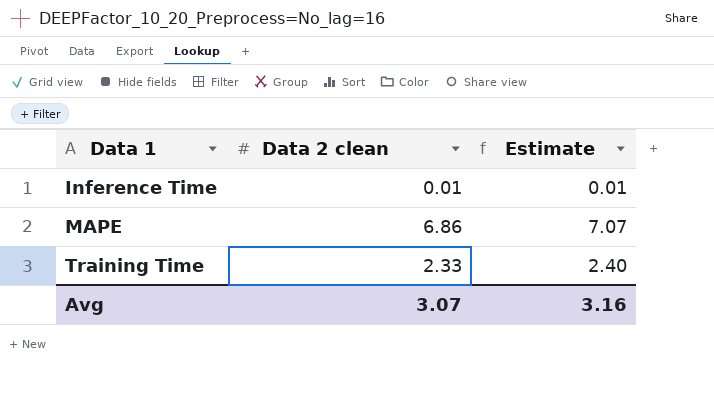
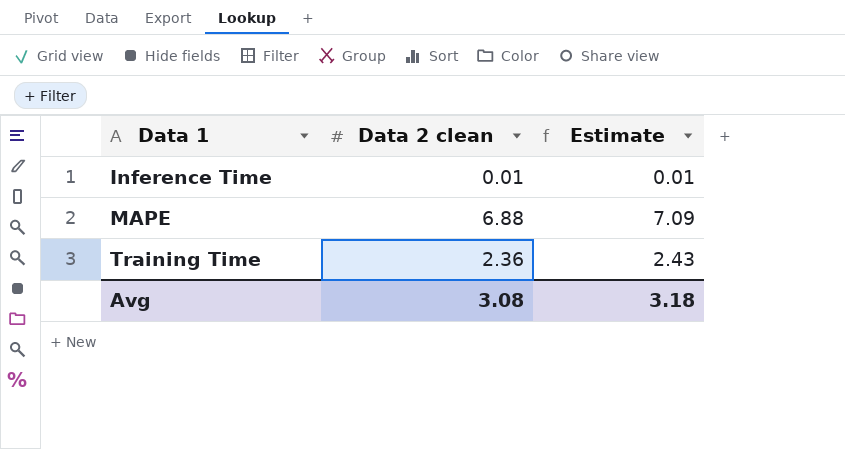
MAPE | Data 2 clean: 6.86 -> 6.88
MAPE | Estimate: 7.07 -> 7.09
Training Time | Data 2 clean: 2.33 -> 2.36
Training Time | Estimate: 2.40 -> 2.43
Avg | Data 2 clean: 3.07 -> 3.08
Avg | Estimate: 3.16 -> 3.18

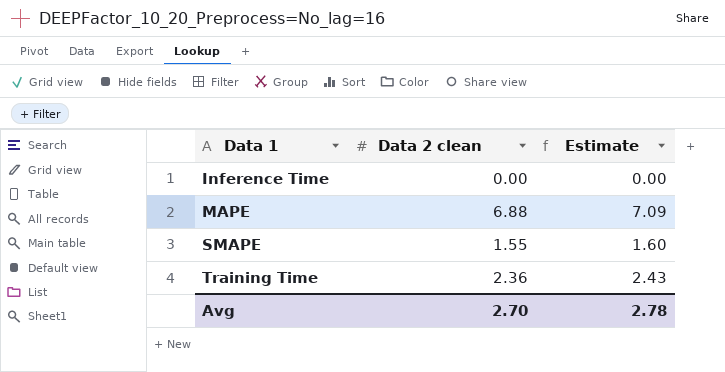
Inference Time | Data 2 clean: 0.01 -> 0.00
Inference Time | Estimate: 0.01 -> 0.00
row SMAPE: none -> 1.55 | 1.60
Avg | Data 2 clean: 3.08 -> 2.70
Avg | Estimate: 3.18 -> 2.78

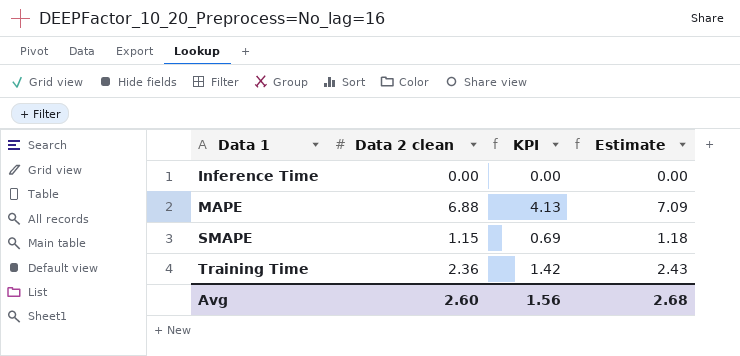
column KPI | formula: none -> [Data 2 clean] * 0.6
SMAPE | Data 2 clean: 1.55 -> 1.15
SMAPE | Estimate: 1.60 -> 1.18
Avg | Data 2 clean: 2.70 -> 2.60
Avg | Estimate: 2.78 -> 2.68

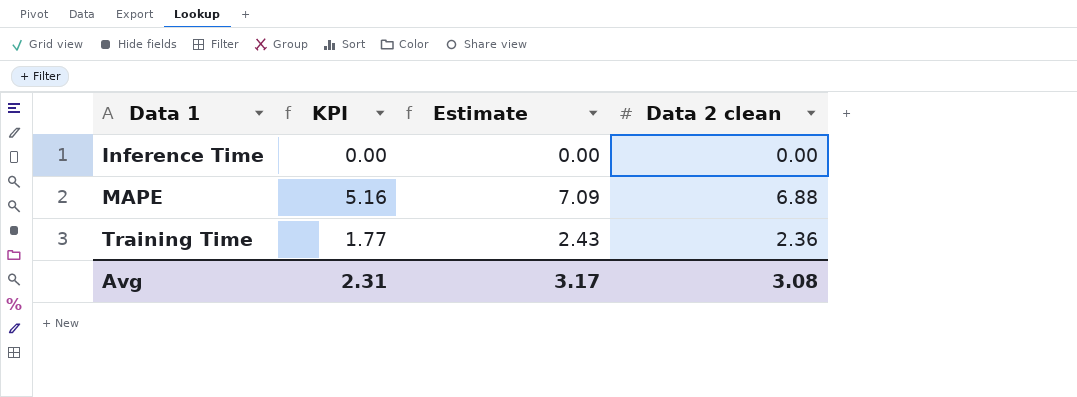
column KPI | formula: [Data 2 clean] * 0.6 -> [Data 2 clean] * 0.75
column Data 2 clean | position: 2 -> 4
row SMAPE: 1.15 | 0.69 | 1.18 -> none
Avg | KPI: 1.56 -> 2.31
Avg | Estimate: 2.68 -> 3.17
Avg | Data 2 clean: 2.60 -> 3.08

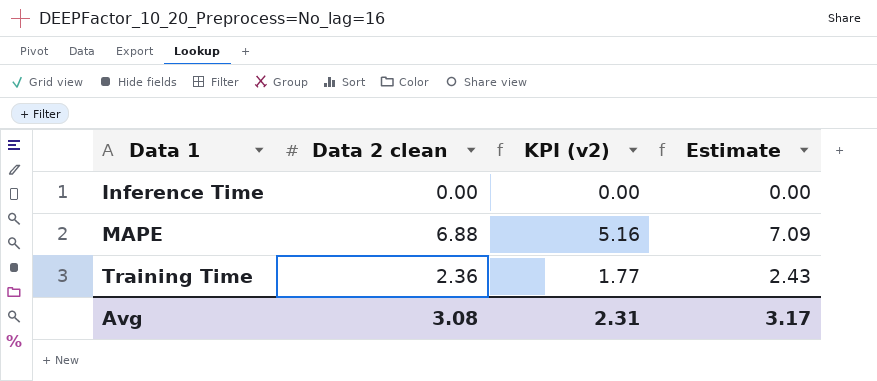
column Data 2 clean | position: 4 -> 2
column name: KPI -> KPI (v2)

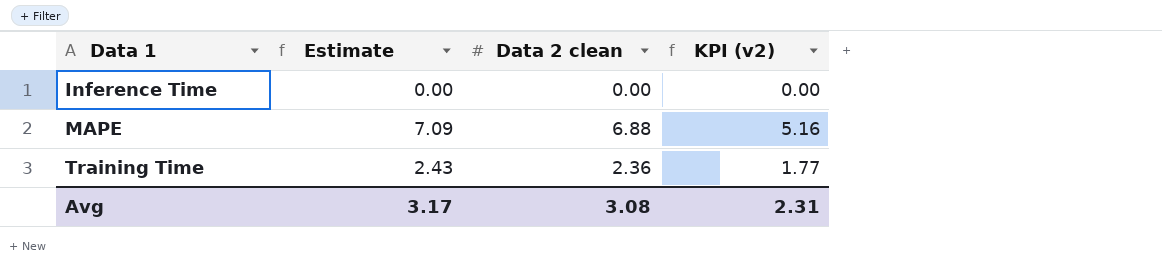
column Estimate | position: 4 -> 2

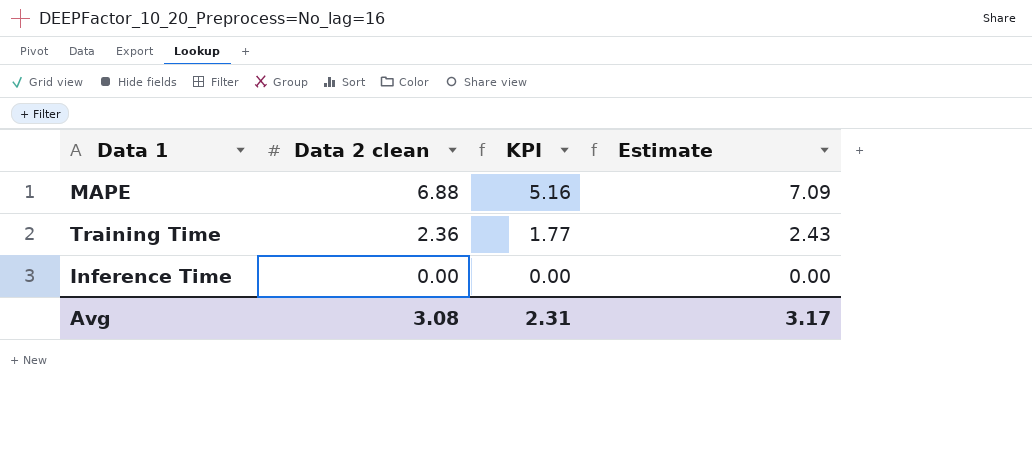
row order: Data 1 ascending -> Data 2 clean descending
column name: KPI (v2) -> KPI
column Estimate | position: 2 -> 4

